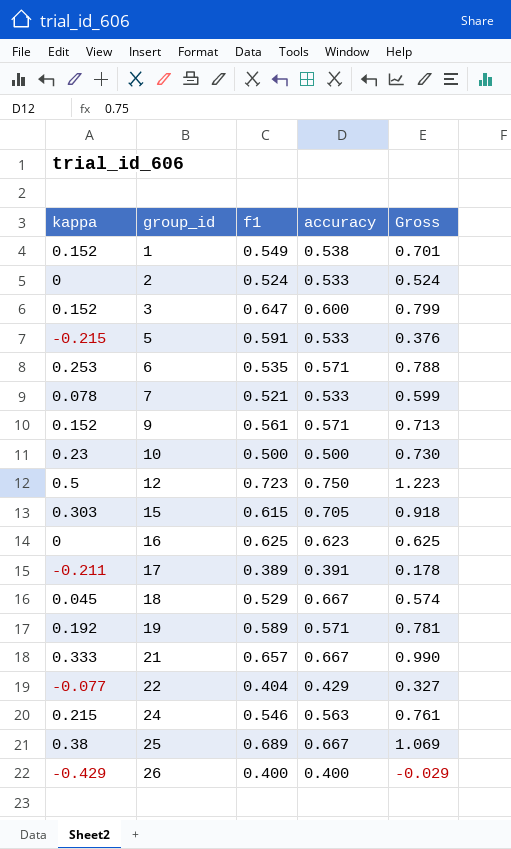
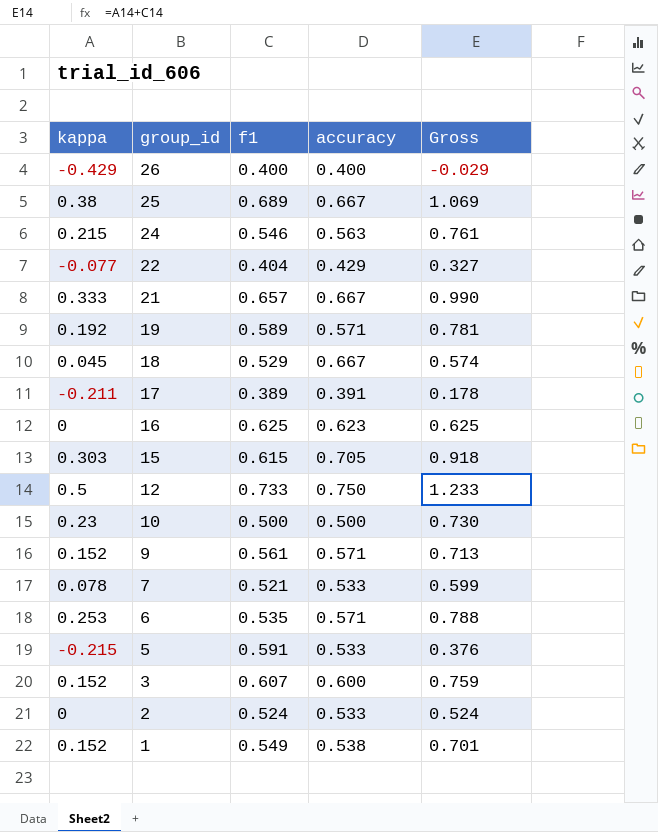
row order: group_id ascending -> group_id descending
12 | f1: 0.723 -> 0.733
12 | Gross: 1.223 -> 1.233
3 | f1: 0.647 -> 0.607
3 | Gross: 0.799 -> 0.759

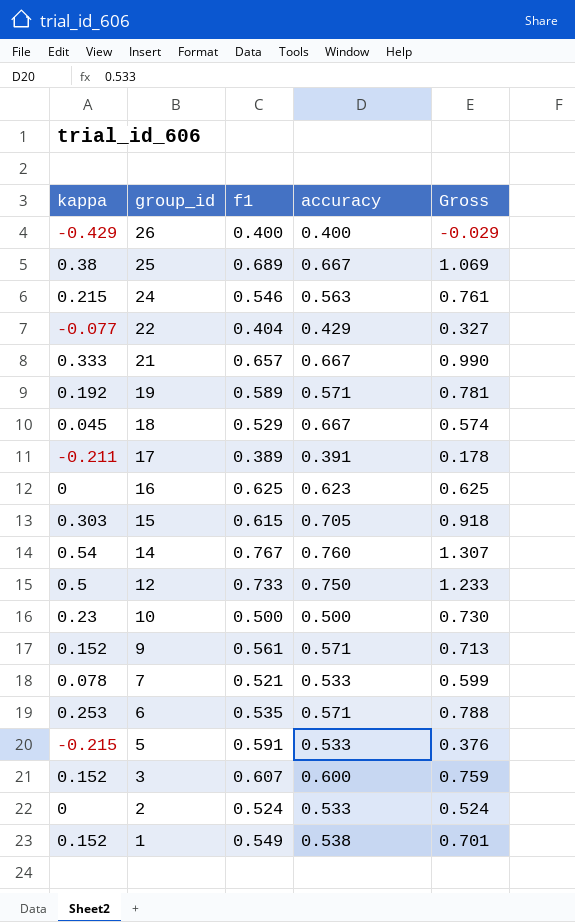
row 14: none -> 0.54 | 0.767 | 0.760 | 1.307

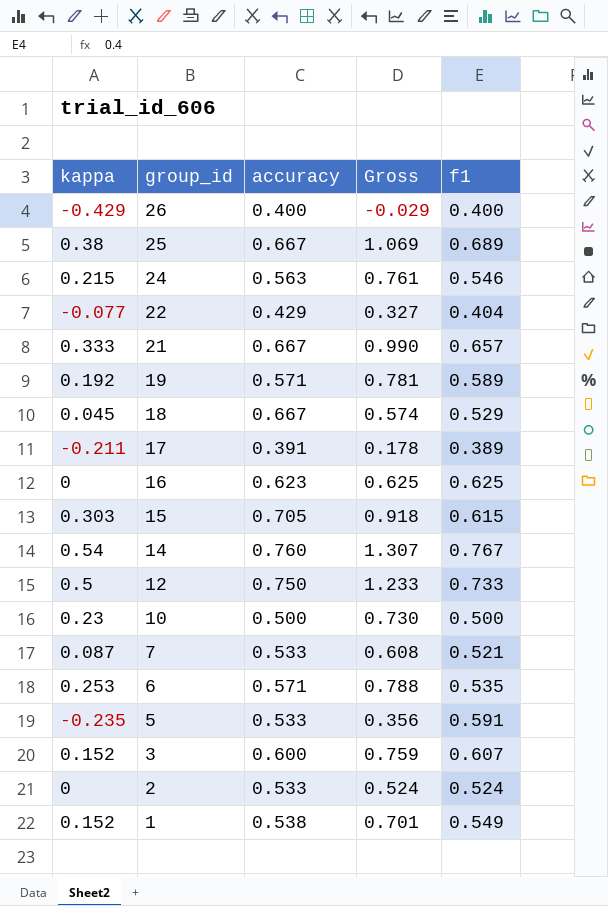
column f1 | position: 3 -> 5
row 9: 0.152 | 0.561 | 0.571 | 0.713 -> none
7 | kappa: 0.078 -> 0.087
7 | Gross: 0.599 -> 0.608
5 | kappa: -0.215 -> -0.235
5 | Gross: 0.376 -> 0.356

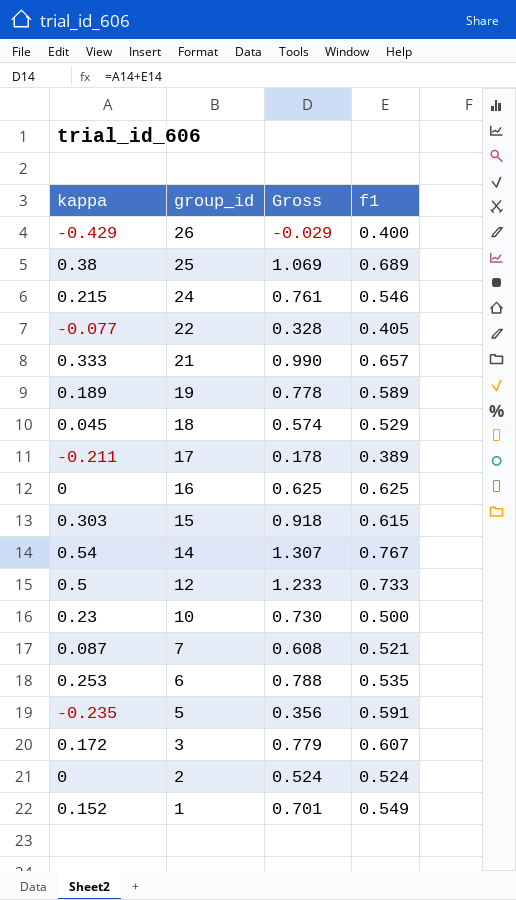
column accuracy | position: 3 -> none
22 | Gross: 0.327 -> 0.328
22 | f1: 0.404 -> 0.405
19 | kappa: 0.192 -> 0.189
19 | Gross: 0.781 -> 0.778
3 | kappa: 0.152 -> 0.172
3 | Gross: 0.759 -> 0.779

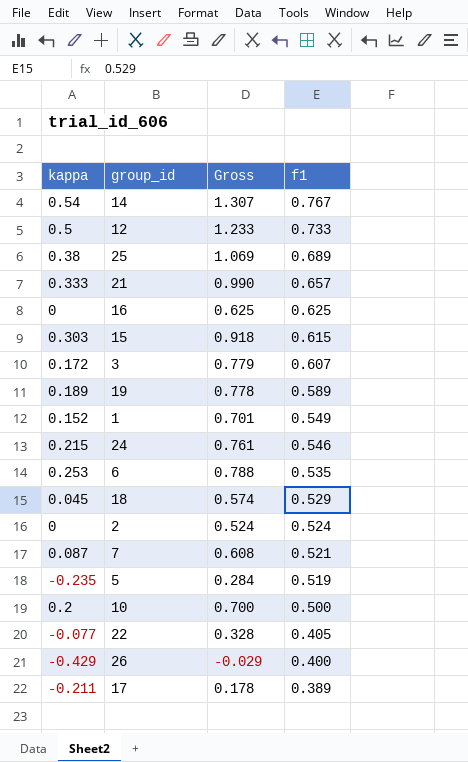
row order: group_id descending -> f1 descending
5 | Gross: 0.356 -> 0.284
5 | f1: 0.591 -> 0.519
10 | kappa: 0.23 -> 0.2
10 | Gross: 0.730 -> 0.700

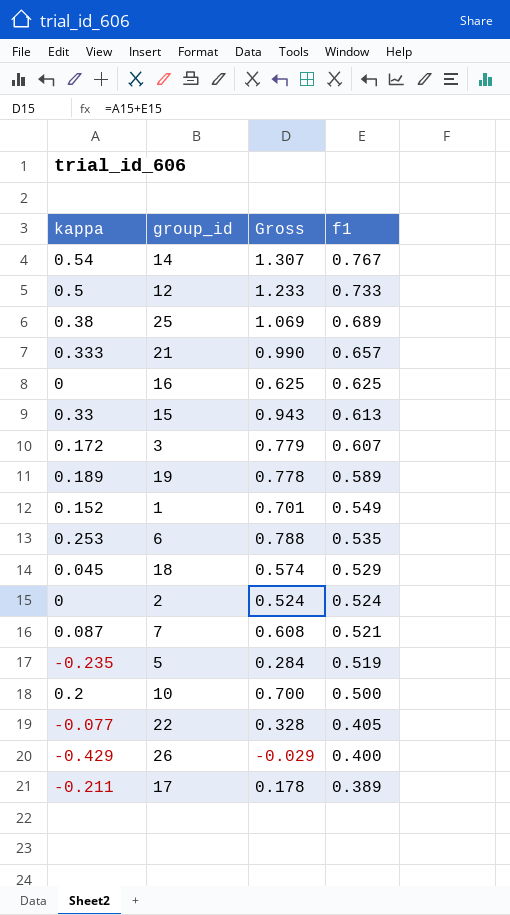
row 24: 0.215 | 0.761 | 0.546 -> none
15 | kappa: 0.303 -> 0.33
15 | Gross: 0.918 -> 0.943
15 | f1: 0.615 -> 0.613

